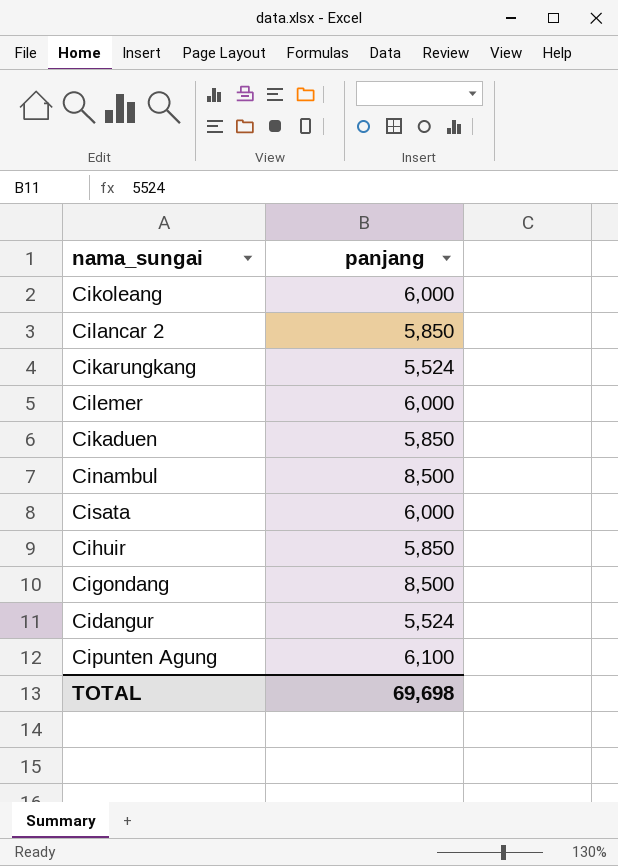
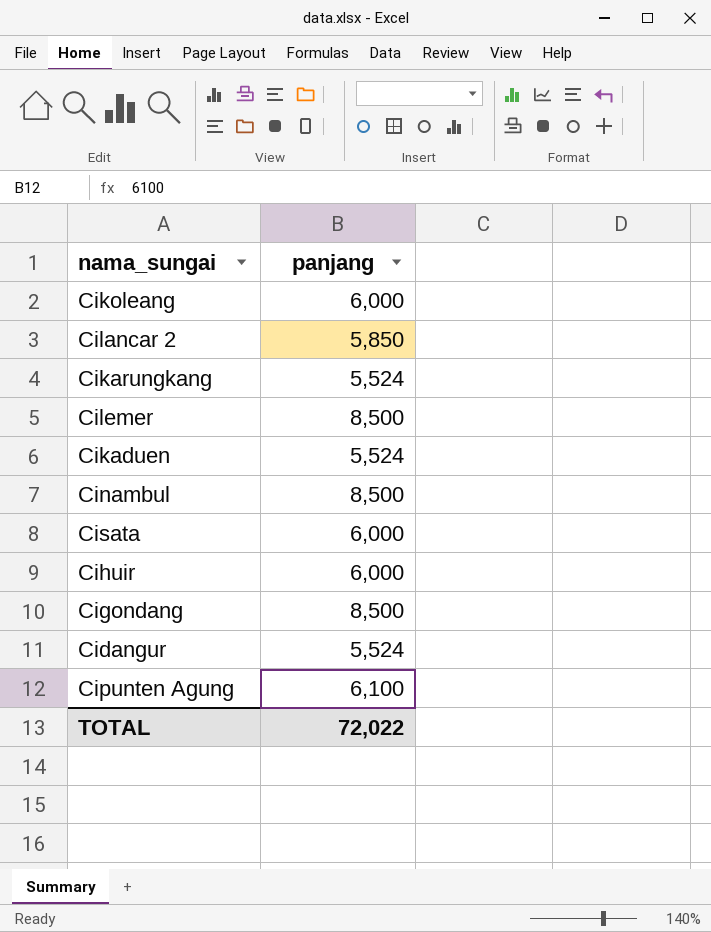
Cilemer | panjang: 6,000 -> 8,500
Cikaduen | panjang: 5,850 -> 5,524
Cihuir | panjang: 5,850 -> 6,000
TOTAL | panjang: 69,698 -> 72,022

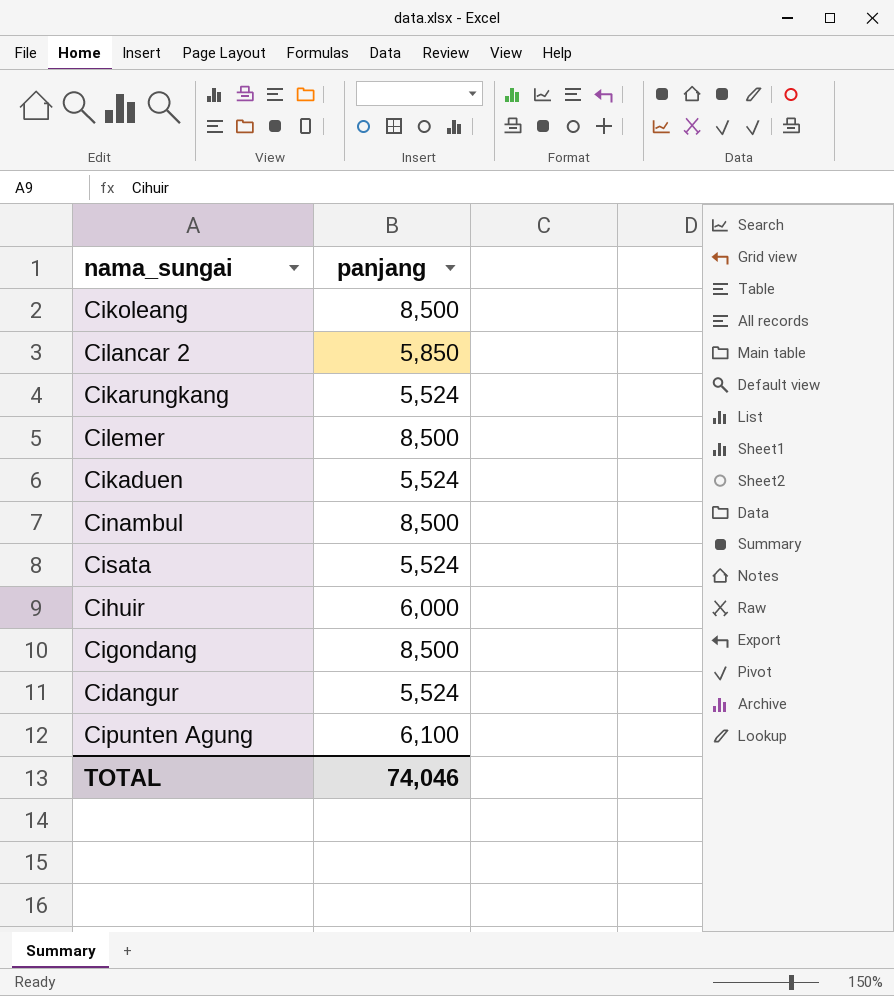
Cikoleang | panjang: 6,000 -> 8,500
Cisata | panjang: 6,000 -> 5,524
TOTAL | panjang: 72,022 -> 74,046

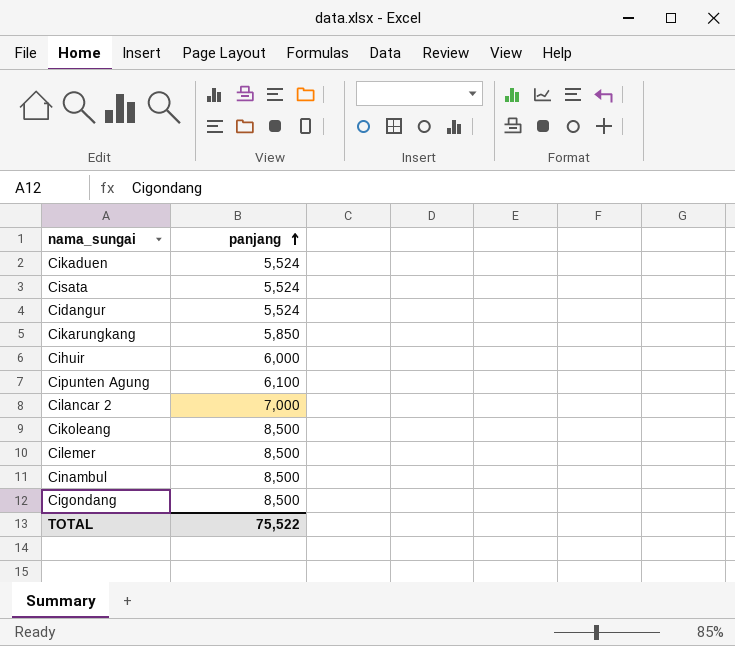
row order: none -> panjang ascending
Cikarungkang | panjang: 5,524 -> 5,850
Cilancar 2 | panjang: 5,850 -> 7,000
TOTAL | panjang: 74,046 -> 75,522

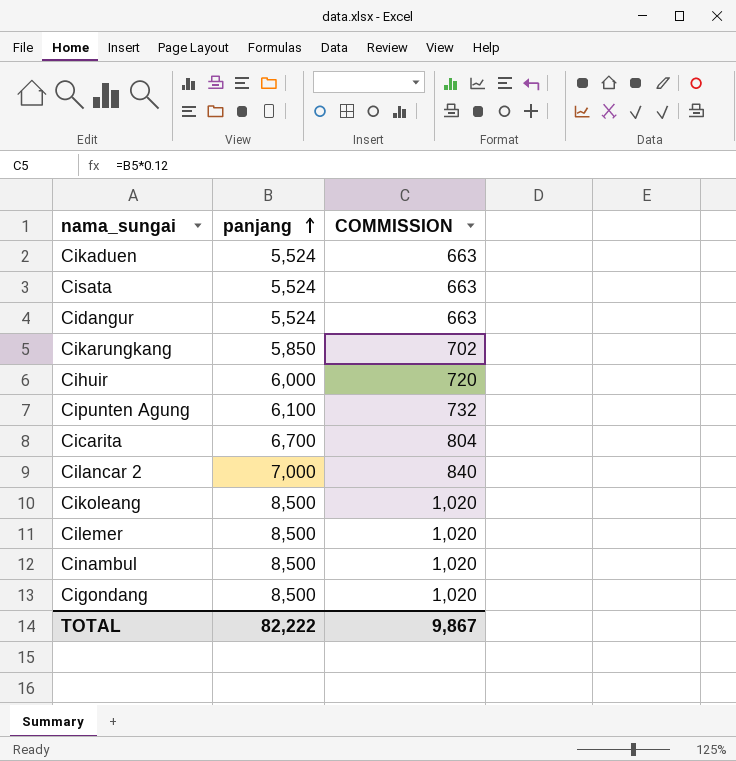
column COMMISSION | formula: none -> [panjang] * 0.12
row Cicarita: none -> 6,700 | 804
TOTAL | panjang: 75,522 -> 82,222

